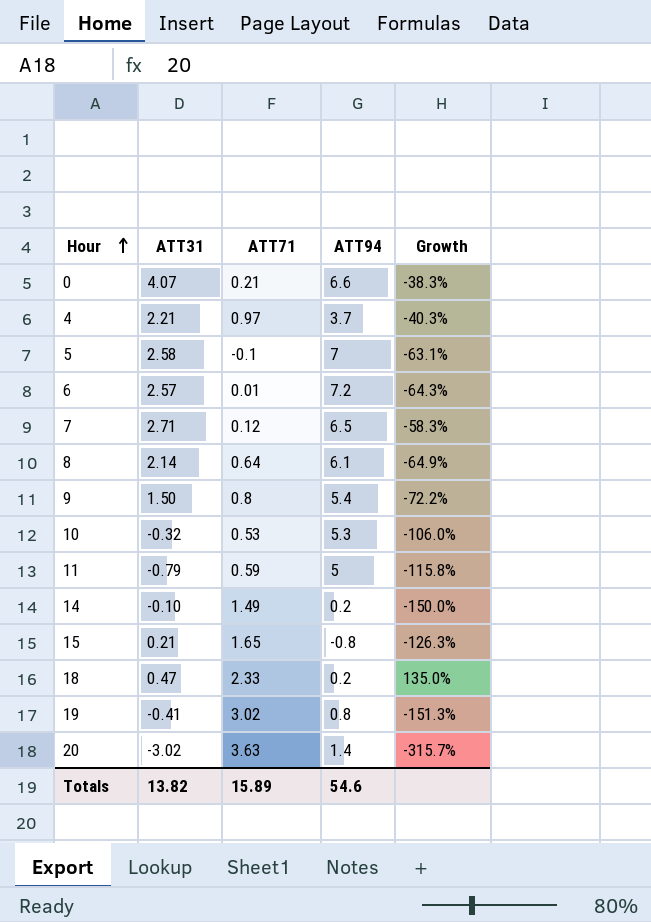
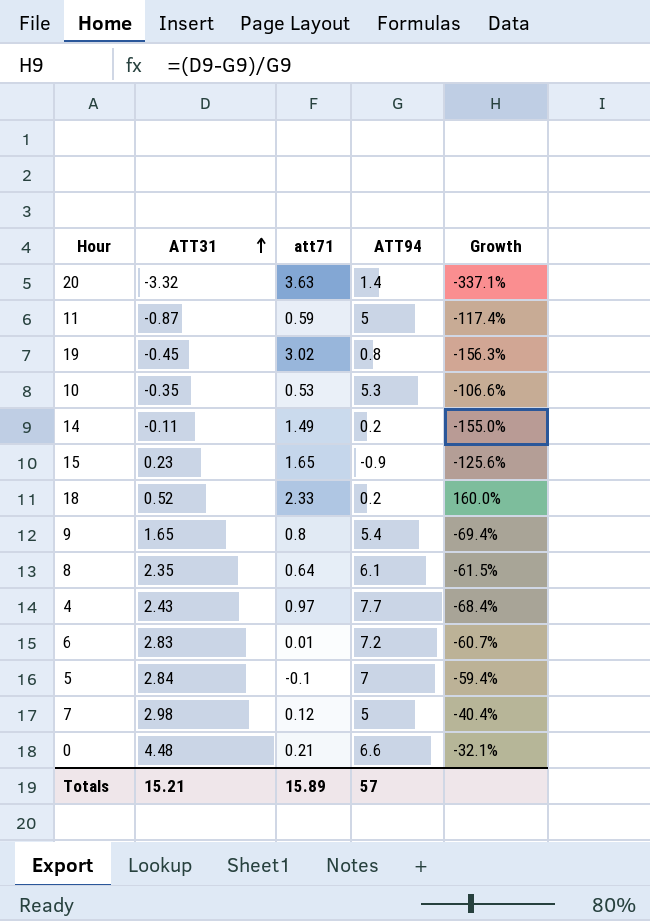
row order: Hour ascending -> ATT31 ascending
column name: ATT71 -> att71
20 | ATT31: -3.02 -> -3.32
20 | Growth: -315.7% -> -337.1%
11 | ATT31: -0.79 -> -0.87
11 | Growth: -115.8% -> -117.4%
19 | ATT31: -0.41 -> -0.45
19 | Growth: -151.3% -> -156.3%
10 | ATT31: -0.32 -> -0.35
10 | Growth: -106.0% -> -106.6%
14 | ATT31: -0.10 -> -0.11
14 | Growth: -150.0% -> -155.0%
15 | ATT31: 0.21 -> 0.23
15 | ATT94: -0.8 -> -0.9
15 | Growth: -126.3% -> -125.6%
18 | ATT31: 0.47 -> 0.52
18 | Growth: 135.0% -> 160.0%
9 | ATT31: 1.50 -> 1.65
9 | Growth: -72.2% -> -69.4%
8 | ATT31: 2.14 -> 2.35
8 | Growth: -64.9% -> -61.5%
4 | ATT31: 2.21 -> 2.43
4 | ATT94: 3.7 -> 7.7
4 | Growth: -40.3% -> -68.4%
6 | ATT31: 2.57 -> 2.83
6 | Growth: -64.3% -> -60.7%
5 | ATT31: 2.58 -> 2.84
5 | Growth: -63.1% -> -59.4%
7 | ATT31: 2.71 -> 2.98
7 | ATT94: 6.5 -> 5
7 | Growth: -58.3% -> -40.4%
0 | ATT31: 4.07 -> 4.48
0 | Growth: -38.3% -> -32.1%
Totals | ATT31: 13.82 -> 15.21
Totals | ATT94: 54.6 -> 57

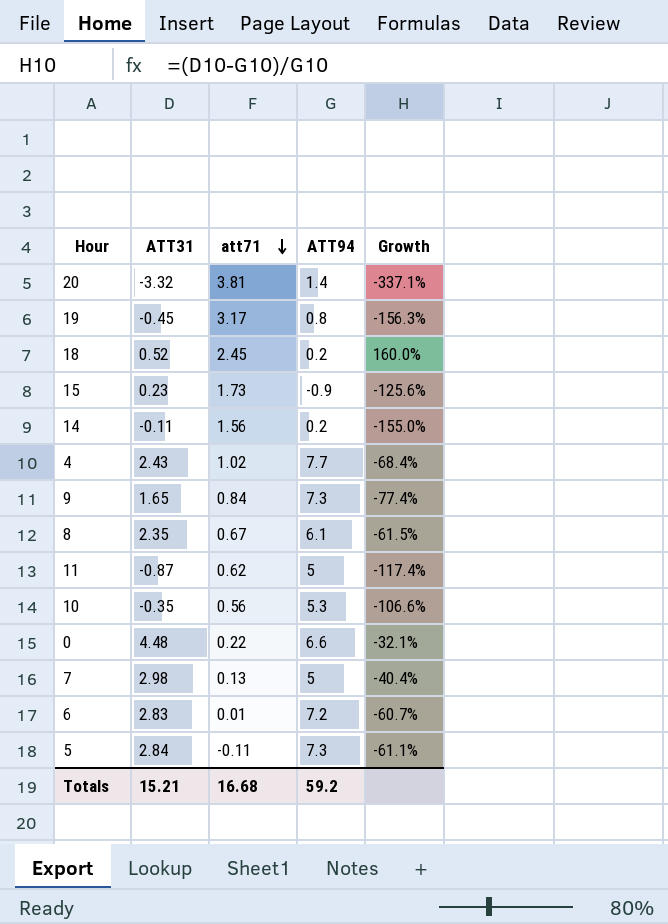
row order: ATT31 ascending -> att71 descending
20 | att71: 3.63 -> 3.81
19 | att71: 3.02 -> 3.17
18 | att71: 2.33 -> 2.45
15 | att71: 1.65 -> 1.73
14 | att71: 1.49 -> 1.56
4 | att71: 0.97 -> 1.02
9 | att71: 0.8 -> 0.84
9 | ATT94: 5.4 -> 7.3
9 | Growth: -69.4% -> -77.4%
8 | att71: 0.64 -> 0.67
11 | att71: 0.59 -> 0.62
10 | att71: 0.53 -> 0.56
0 | att71: 0.21 -> 0.22
7 | att71: 0.12 -> 0.13
5 | att71: -0.1 -> -0.11
5 | ATT94: 7 -> 7.3
5 | Growth: -59.4% -> -61.1%
Totals | att71: 15.89 -> 16.68
Totals | ATT94: 57 -> 59.2

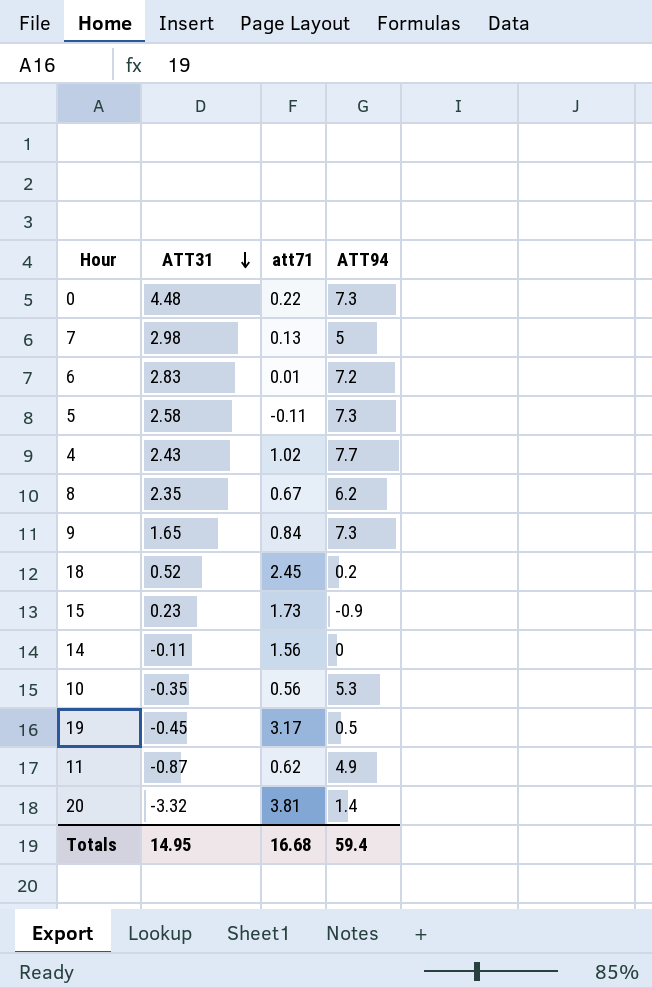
row order: att71 descending -> ATT31 descending
column Growth | formula: ([ATT31] - [ATT94]) / [ATT94] -> none
0 | ATT94: 6.6 -> 7.3
5 | ATT31: 2.84 -> 2.58
8 | ATT94: 6.1 -> 6.2
14 | ATT94: 0.2 -> 0
19 | ATT94: 0.8 -> 0.5
11 | ATT94: 5 -> 4.9
Totals | ATT31: 15.21 -> 14.95
Totals | ATT94: 59.2 -> 59.4

